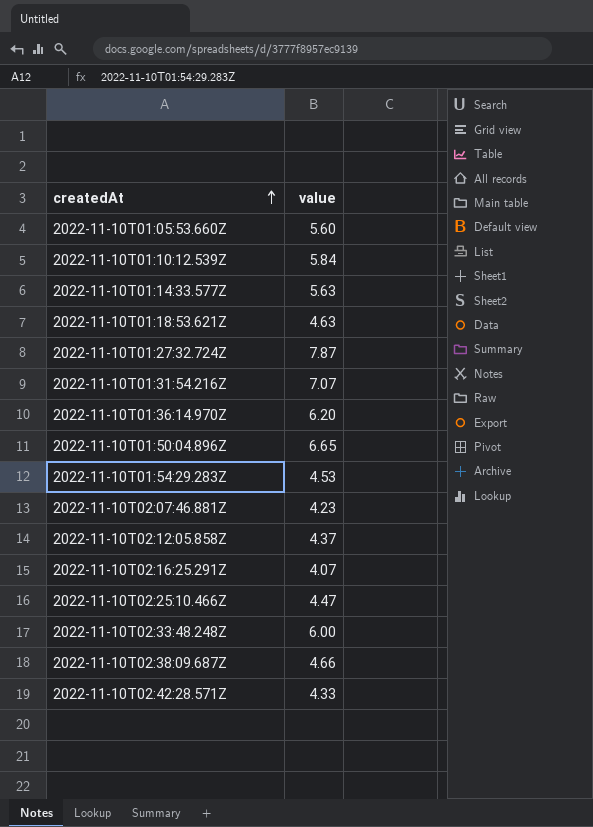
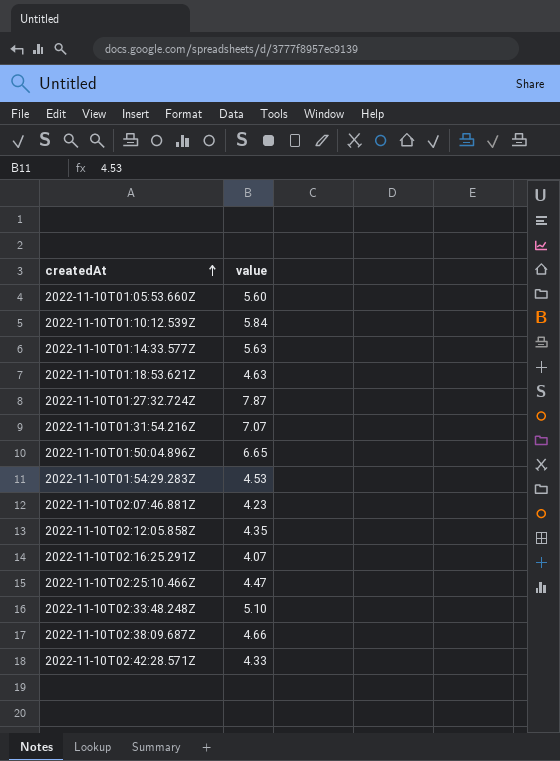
row 2022-11-10T01:36:14.970Z: 6.20 -> none
2022-11-10T02:12:05.858Z | value: 4.37 -> 4.35
2022-11-10T02:33:48.248Z | value: 6.00 -> 5.10

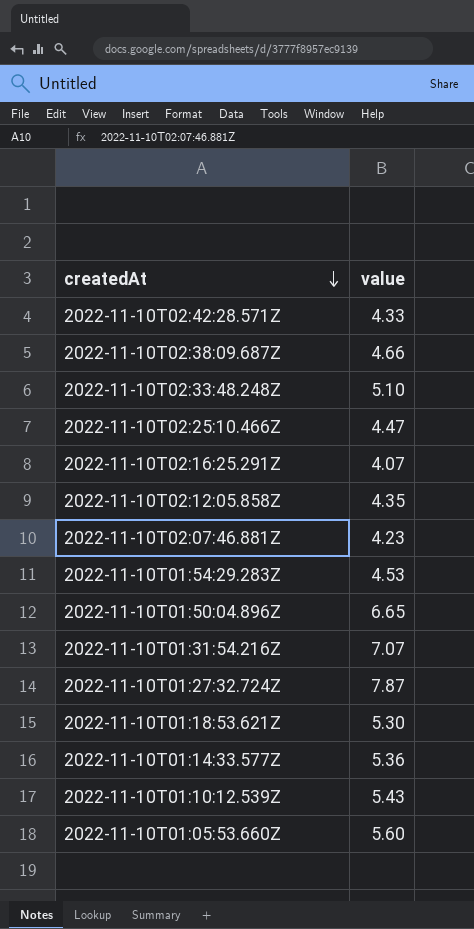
row order: createdAt ascending -> createdAt descending
2022-11-10T01:18:53.621Z | value: 4.63 -> 5.30
2022-11-10T01:14:33.577Z | value: 5.63 -> 5.36
2022-11-10T01:10:12.539Z | value: 5.84 -> 5.43

